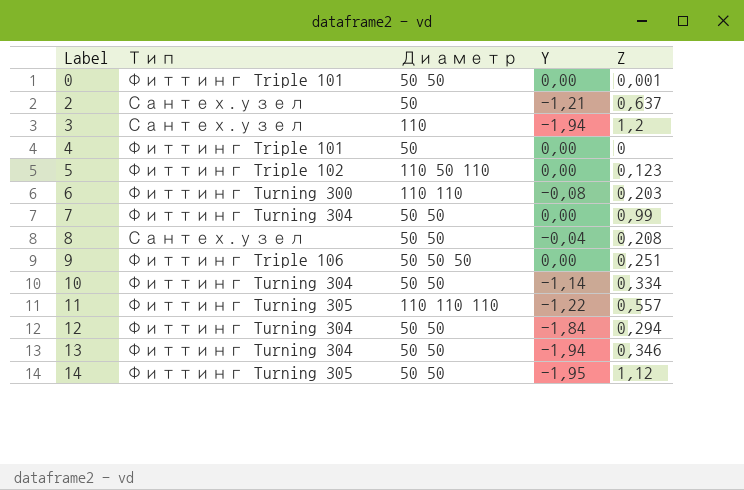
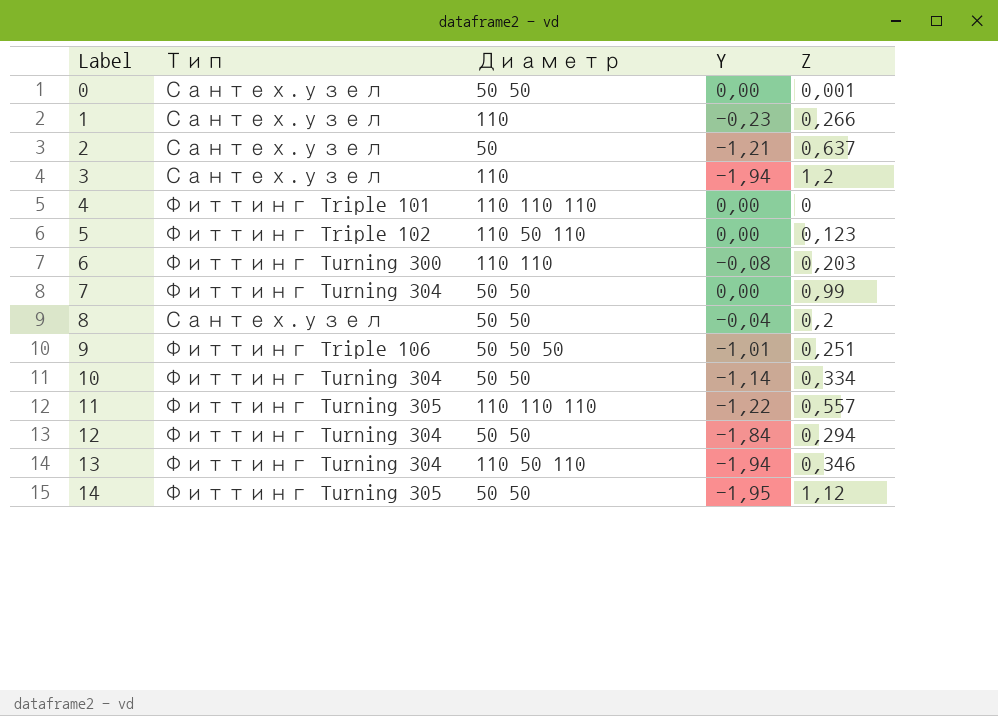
0 | Тип: Фиттинг Triple 101 -> Сантех.узел
row 1: none -> Сантех.узел | 110 | -0,23 | 0,266
4 | Диаметр: 50 -> 110 110 110
8 | Z: 0,208 -> 0,2
9 | Y: 0,00 -> -1,01
13 | Диаметр: 50 50 -> 110 50 110

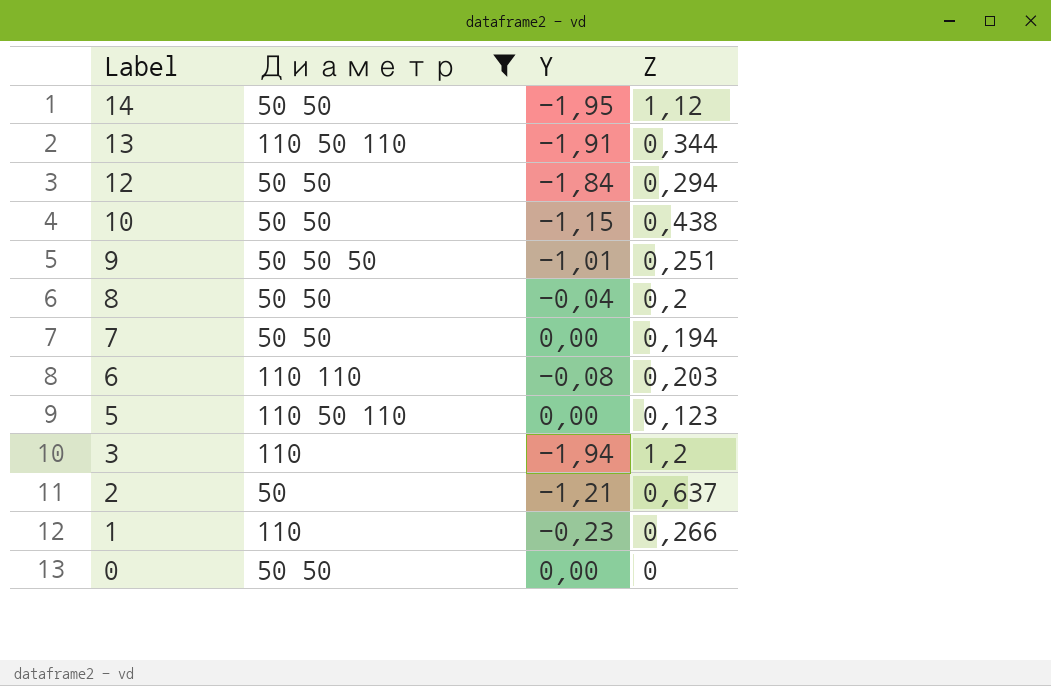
filter: none -> Диаметр != 110 110 110
row order: Label ascending -> Label descending
column Тип | position: 2 -> none
13 | Y: -1,94 -> -1,91
13 | Z: 0,346 -> 0,344
10 | Y: -1,14 -> -1,15
10 | Z: 0,334 -> 0,438
7 | Z: 0,99 -> 0,194
0 | Z: 0,001 -> 0

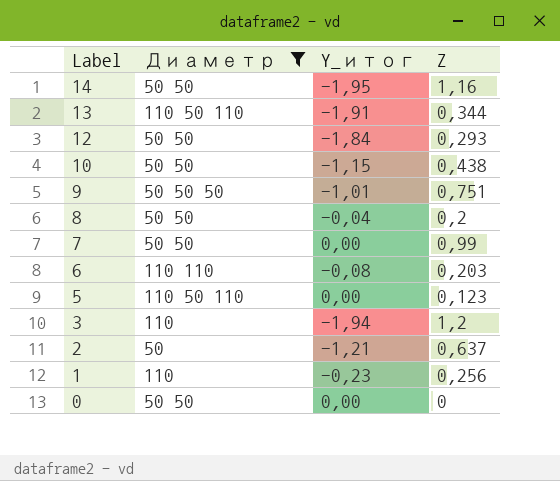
column name: Y -> Y_итог
14 | Z: 1,12 -> 1,16
12 | Z: 0,294 -> 0,293
9 | Z: 0,251 -> 0,751
7 | Z: 0,194 -> 0,99
1 | Z: 0,266 -> 0,256

